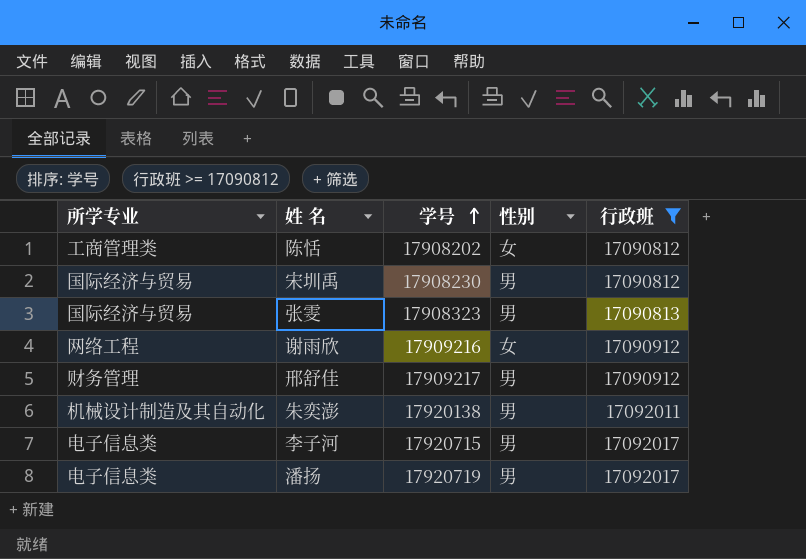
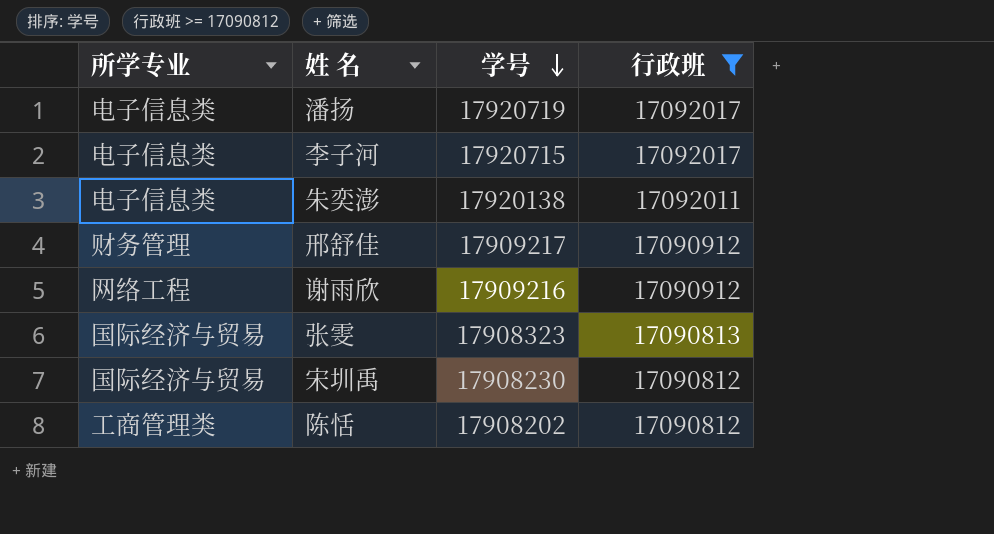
row order: 学号 ascending -> 学号 descending
column 性别 | position: 4 -> none
朱奕澎 | 所学专业: 机械设计制造及其自动化 -> 电子信息类

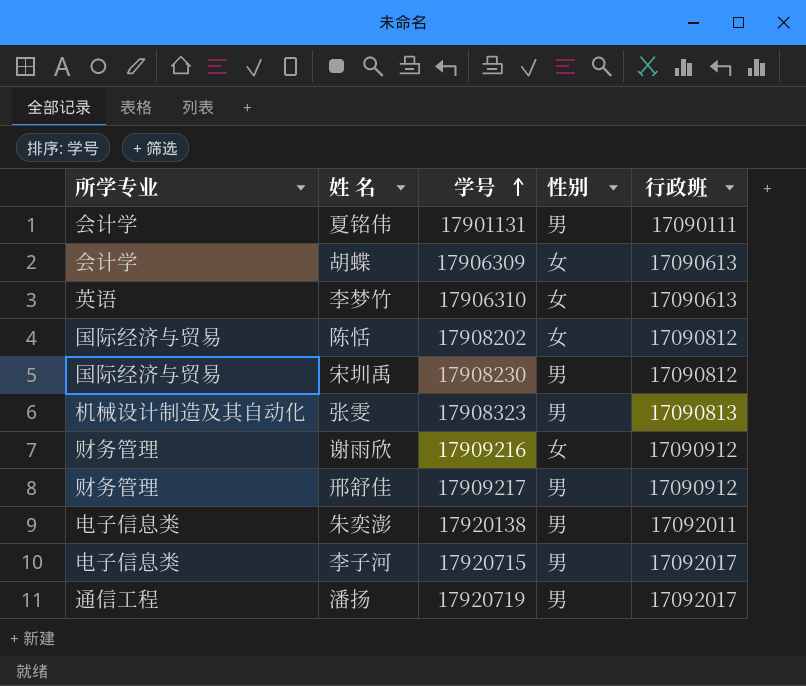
filter: 行政班 >= 17090812 -> none
row order: 学号 descending -> 学号 ascending
column 性别 | position: none -> 4
陈恬 | 所学专业: 工商管理类 -> 国际经济与贸易
张雯 | 所学专业: 国际经济与贸易 -> 机械设计制造及其自动化
谢雨欣 | 所学专业: 网络工程 -> 财务管理
潘扬 | 所学专业: 电子信息类 -> 通信工程

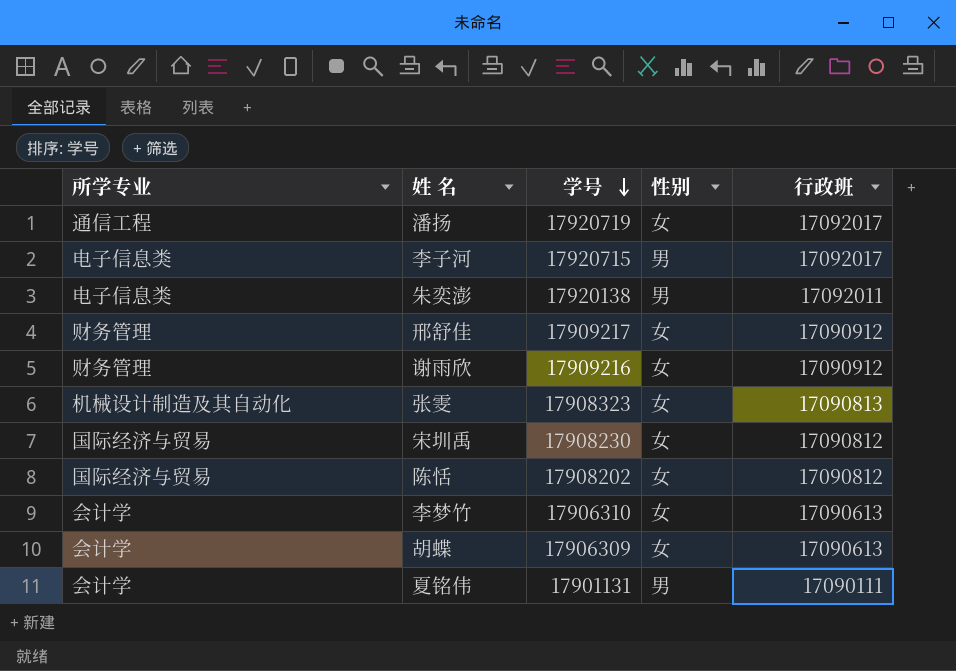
row order: 学号 ascending -> 学号 descending
潘扬 | 性别: 男 -> 女
邢舒佳 | 性别: 男 -> 女
张雯 | 性别: 男 -> 女
宋圳禹 | 性别: 男 -> 女
李梦竹 | 所学专业: 英语 -> 会计学

